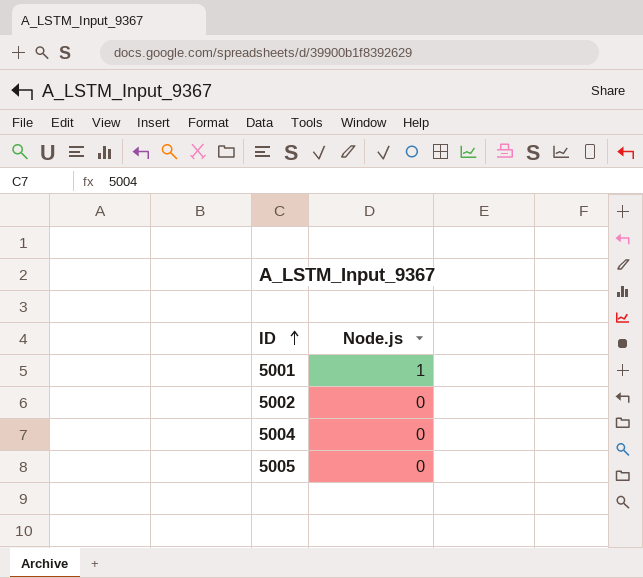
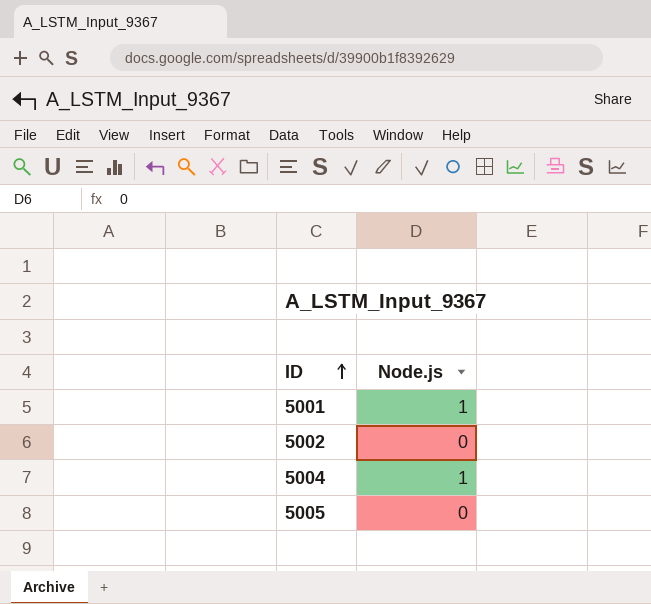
5004 | Node.js: 0 -> 1

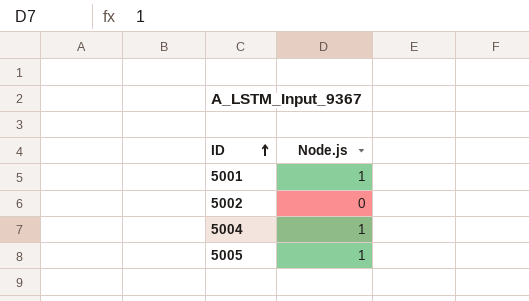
5005 | Node.js: 0 -> 1

